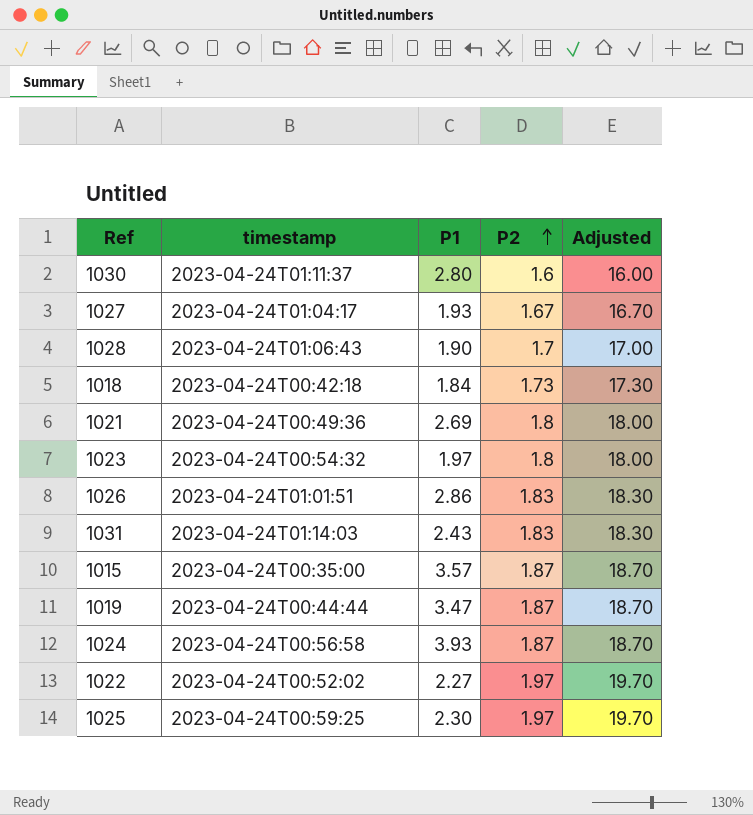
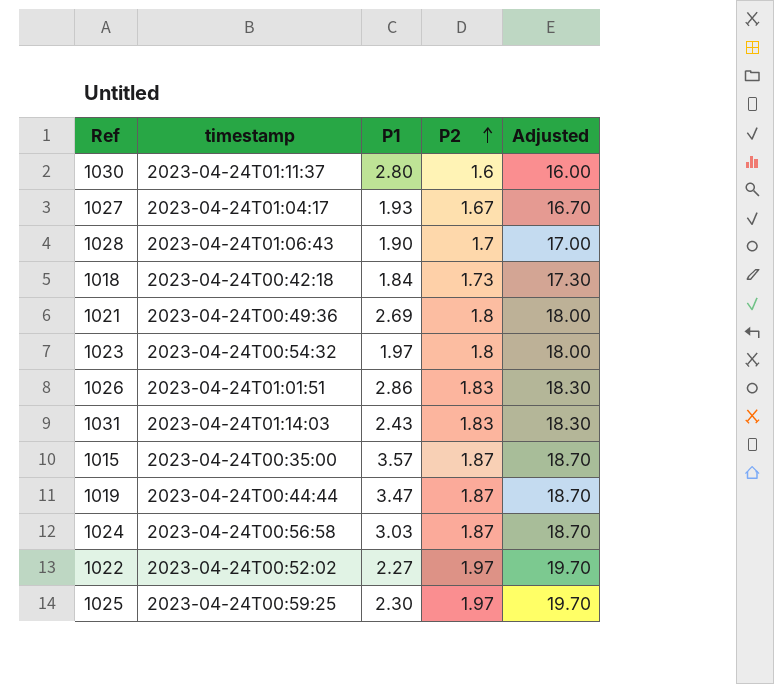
1024 | P1: 3.93 -> 3.03

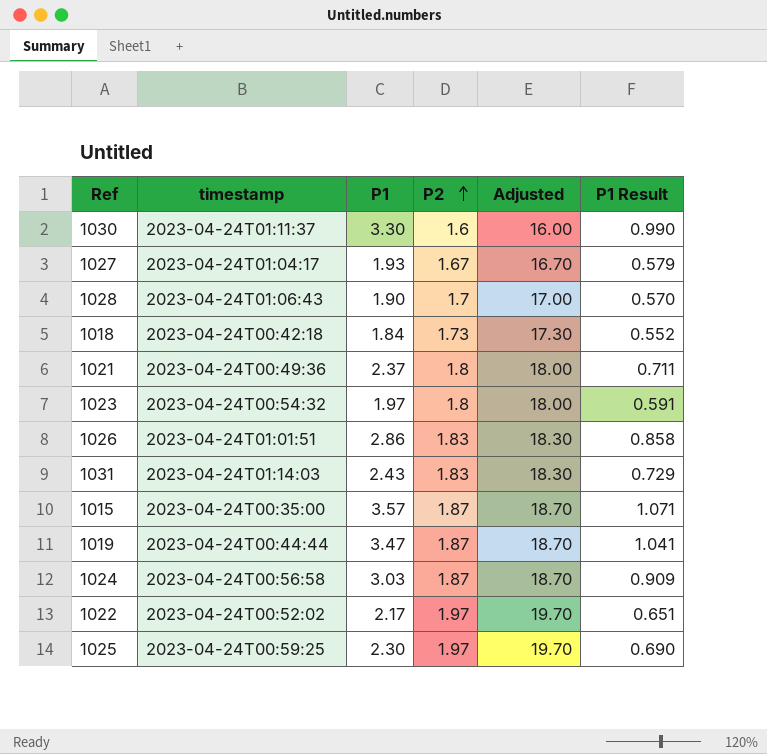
column P1 Result | formula: none -> [P1] * 0.3
1030 | P1: 2.80 -> 3.30
1021 | P1: 2.69 -> 2.37
1022 | P1: 2.27 -> 2.17

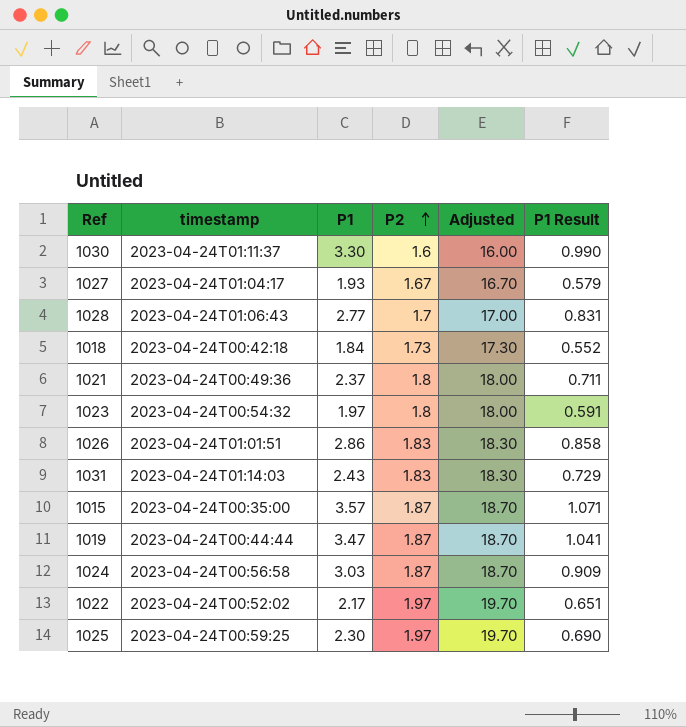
1028 | P1: 1.90 -> 2.77
1028 | P1 Result: 0.570 -> 0.831

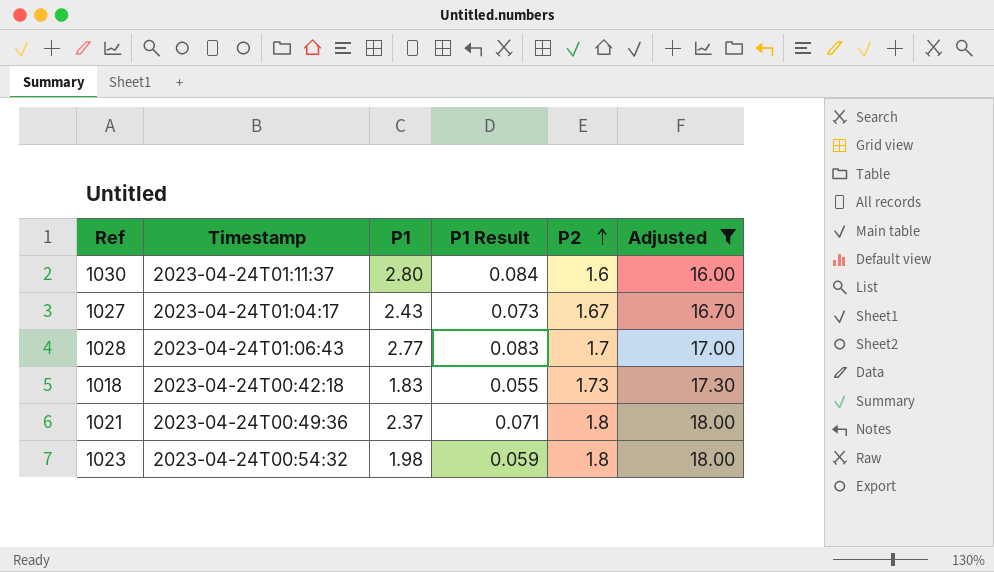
filter: none -> Adjusted <= 18.00
column name: timestamp -> Timestamp
column P1 Result | formula: [P1] * 0.3 -> [P1] * 0.03
column P1 Result | position: 6 -> 4
1030 | P1: 3.30 -> 2.80
1027 | P1: 1.93 -> 2.43
1018 | P1: 1.84 -> 1.83
1023 | P1: 1.97 -> 1.98

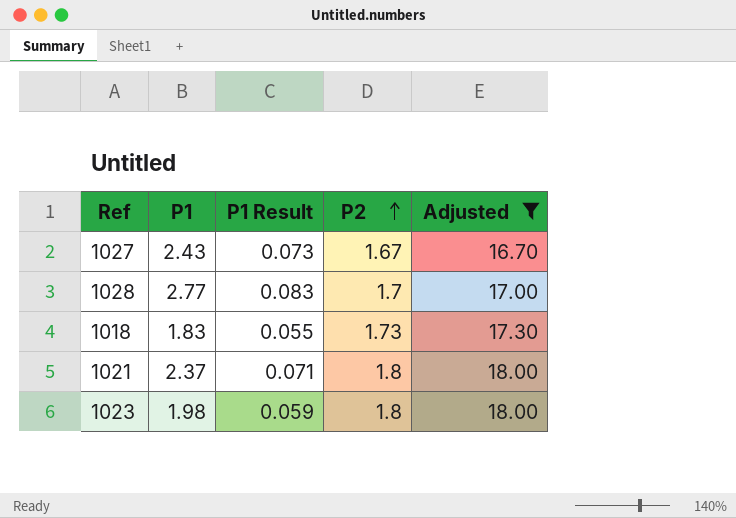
column Timestamp | position: 2 -> none
row 1030: 2023-04-24T01:11:37 | 2.80 | 0.084 | 1.6 | 16.00 -> none

